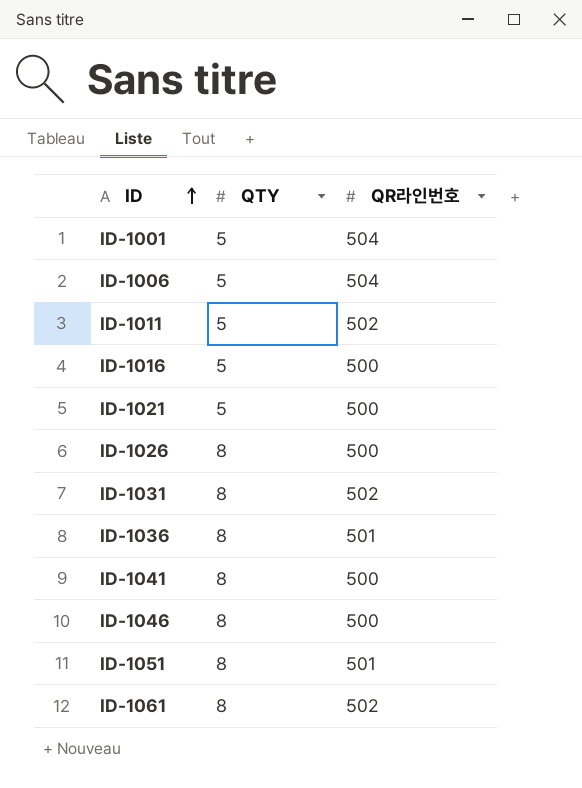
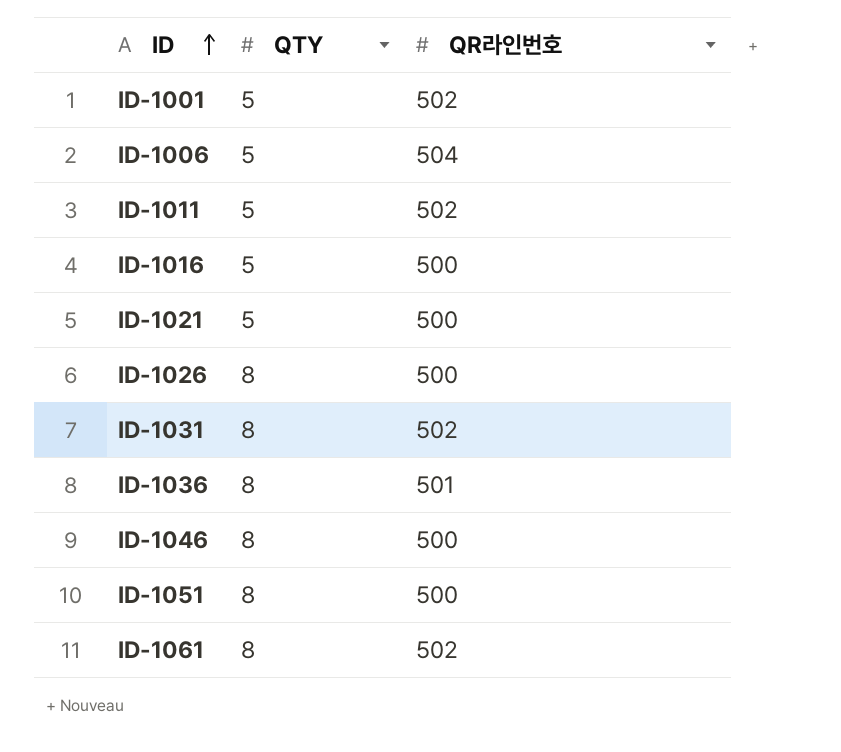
row ID-1041: 8 | 500 -> none
ID-1001 | QR라인번호: 504 -> 502
ID-1051 | QR라인번호: 501 -> 500

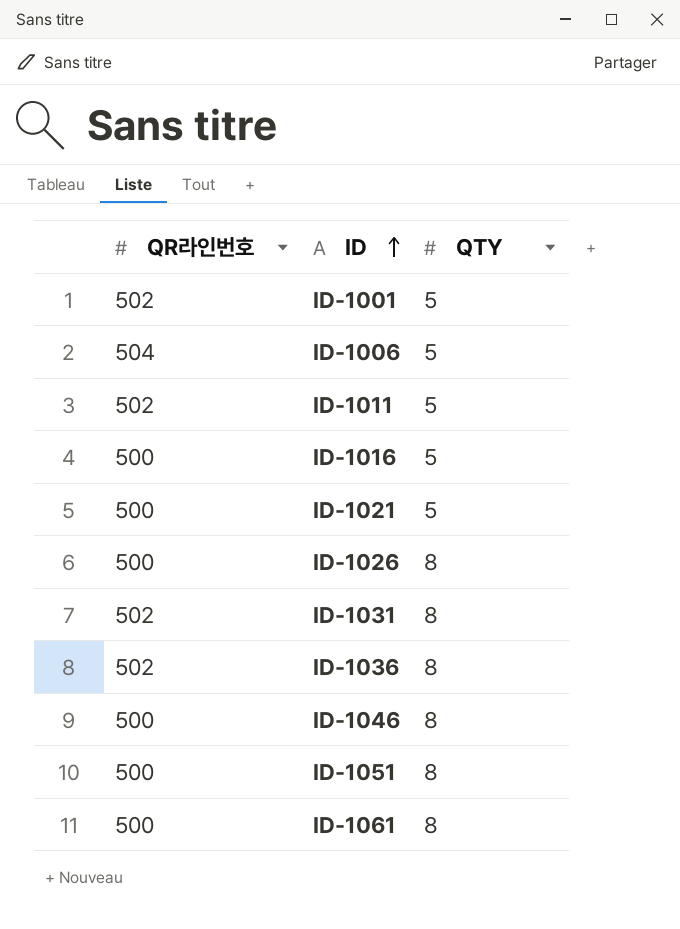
column QR라인번호 | position: 3 -> 1
ID-1036 | QR라인번호: 501 -> 502
ID-1061 | QR라인번호: 502 -> 500

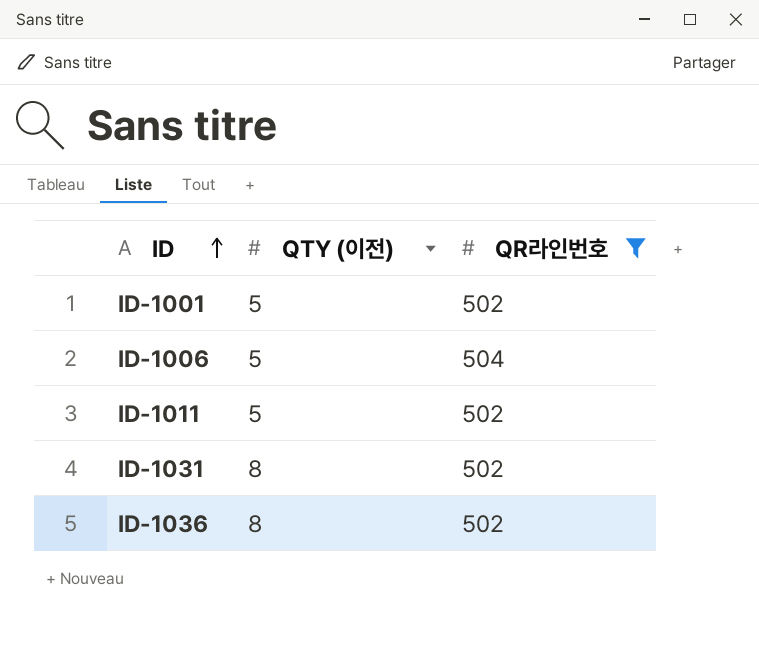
filter: none -> QR라인번호 != 500
column name: QTY -> QTY (이전)
column QR라인번호 | position: 1 -> 3

